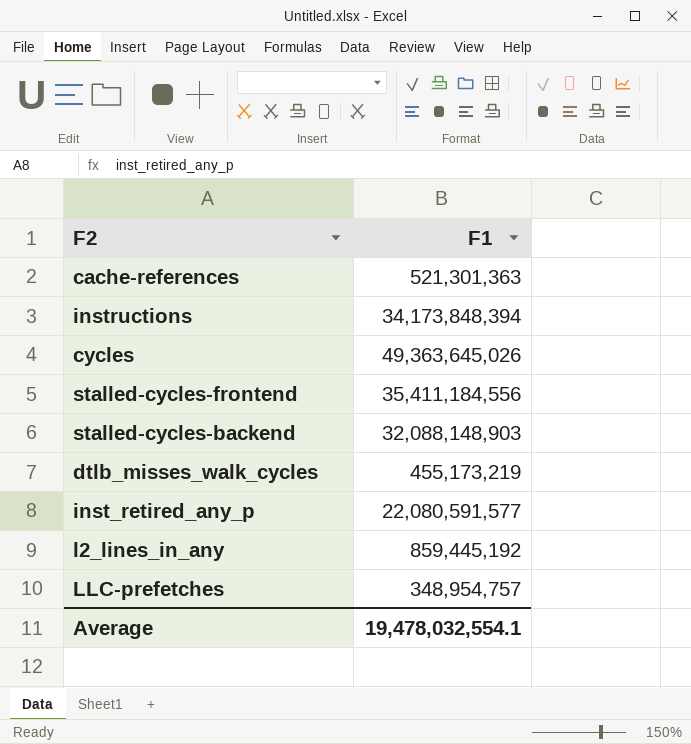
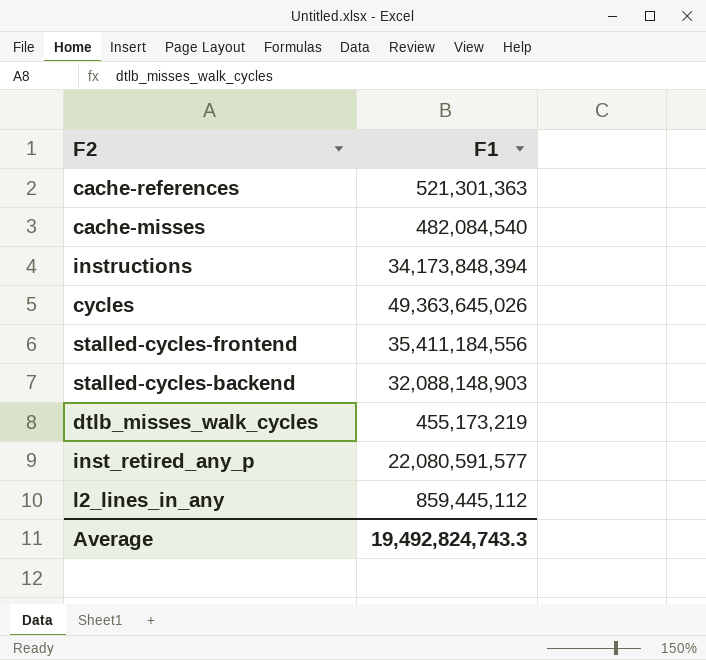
row LLC-prefetches: 348,954,757 -> none
row cache-misses: none -> 482,084,540
l2_lines_in_any | F1: 859,445,192 -> 859,445,112
Average | F1: 19,478,032,554.1 -> 19,492,824,743.3

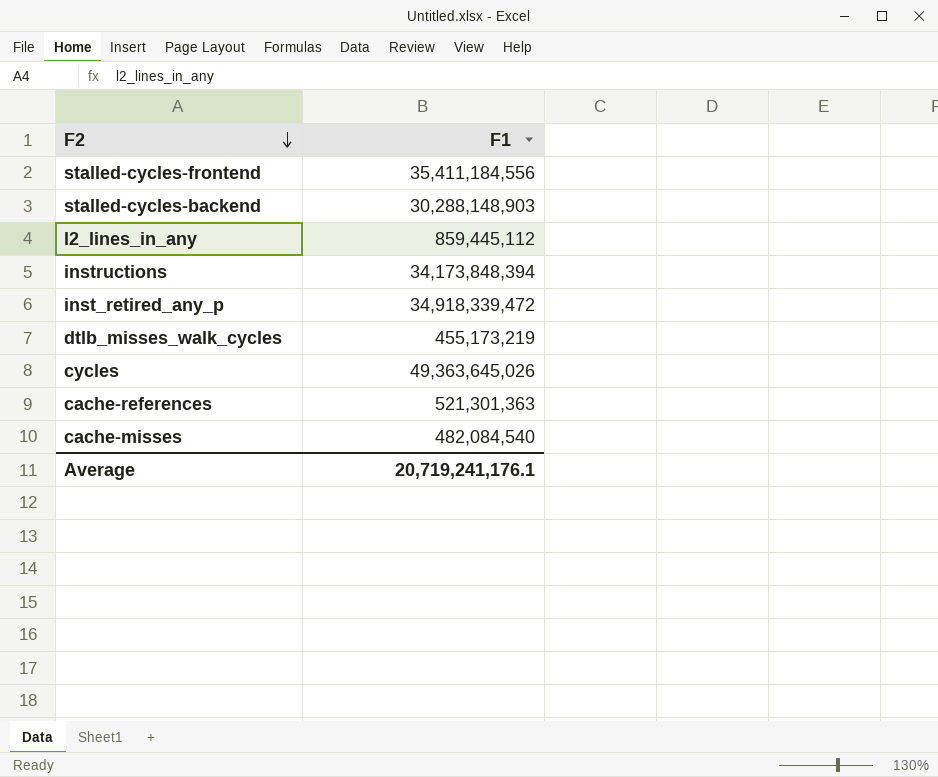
row order: none -> F2 descending
stalled-cycles-backend | F1: 32,088,148,903 -> 30,288,148,903
inst_retired_any_p | F1: 22,080,591,577 -> 34,918,339,472
Average | F1: 19,492,824,743.3 -> 20,719,241,176.1

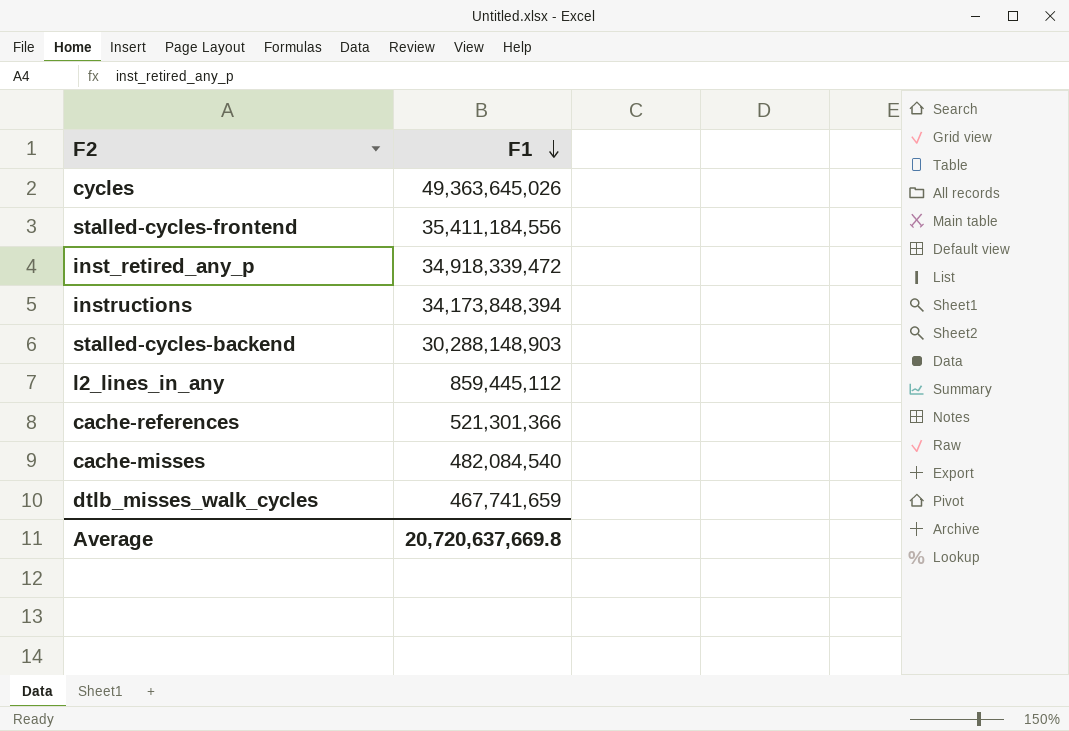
row order: F2 descending -> F1 descending
cache-references | F1: 521,301,363 -> 521,301,366
dtlb_misses_walk_cycles | F1: 455,173,219 -> 467,741,659
Average | F1: 20,719,241,176.1 -> 20,720,637,669.8

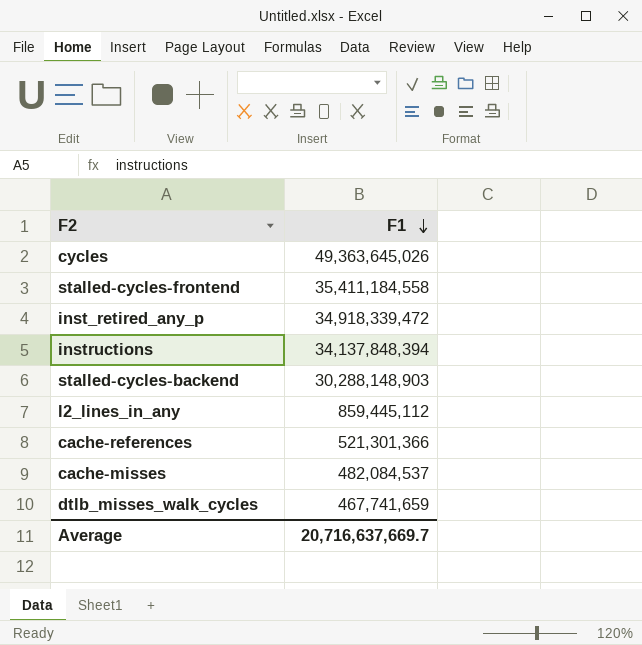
stalled-cycles-frontend | F1: 35,411,184,556 -> 35,411,184,558
instructions | F1: 34,173,848,394 -> 34,137,848,394
cache-misses | F1: 482,084,540 -> 482,084,537
Average | F1: 20,720,637,669.8 -> 20,716,637,669.7

